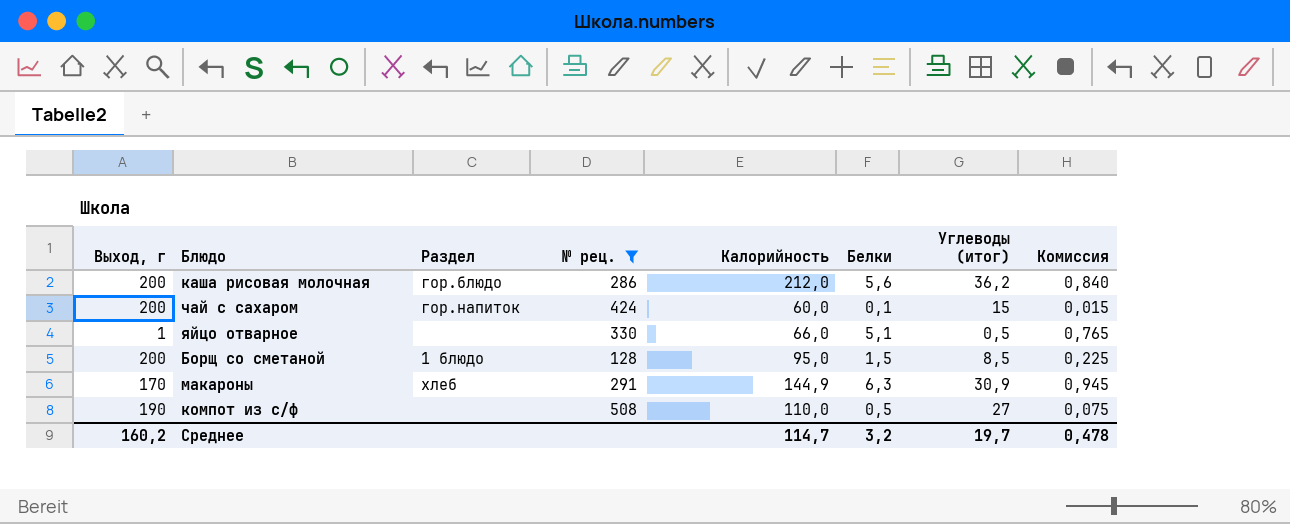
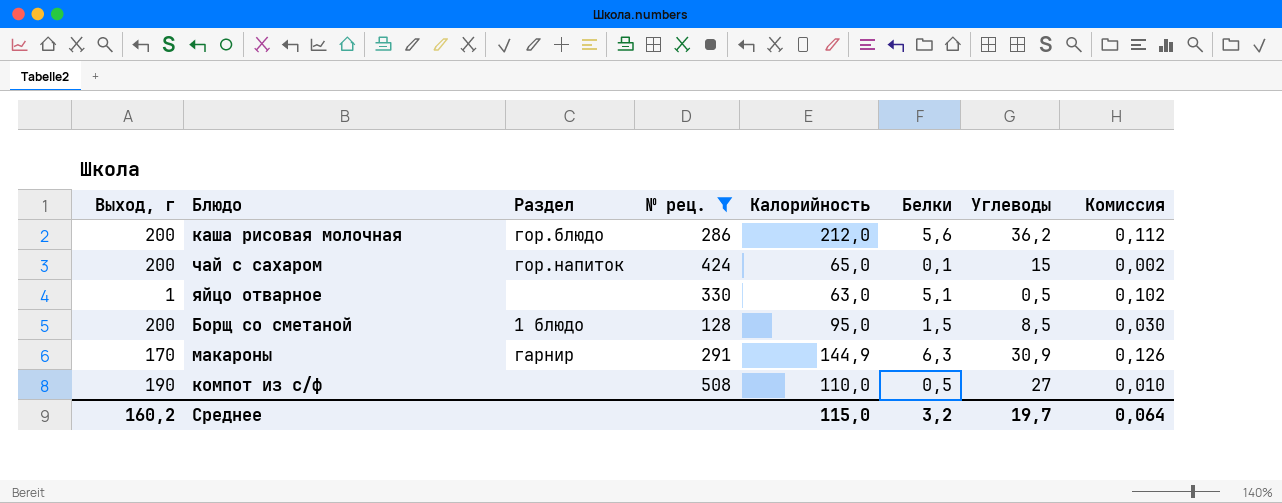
column name: Углеводы (итог) -> Углеводы
column Комиссия | formula: [Белки] * 0,15 -> [Белки] * 0,02
чай с сахаром | Калорийность: 60,0 -> 65,0
яйцо отварное | Калорийность: 66,0 -> 63,0
макароны | Раздел: хлеб -> гарнир
Среднее | Калорийность: 114,7 -> 115,0
Среднее | Комиссия: 0,478 -> 0,064

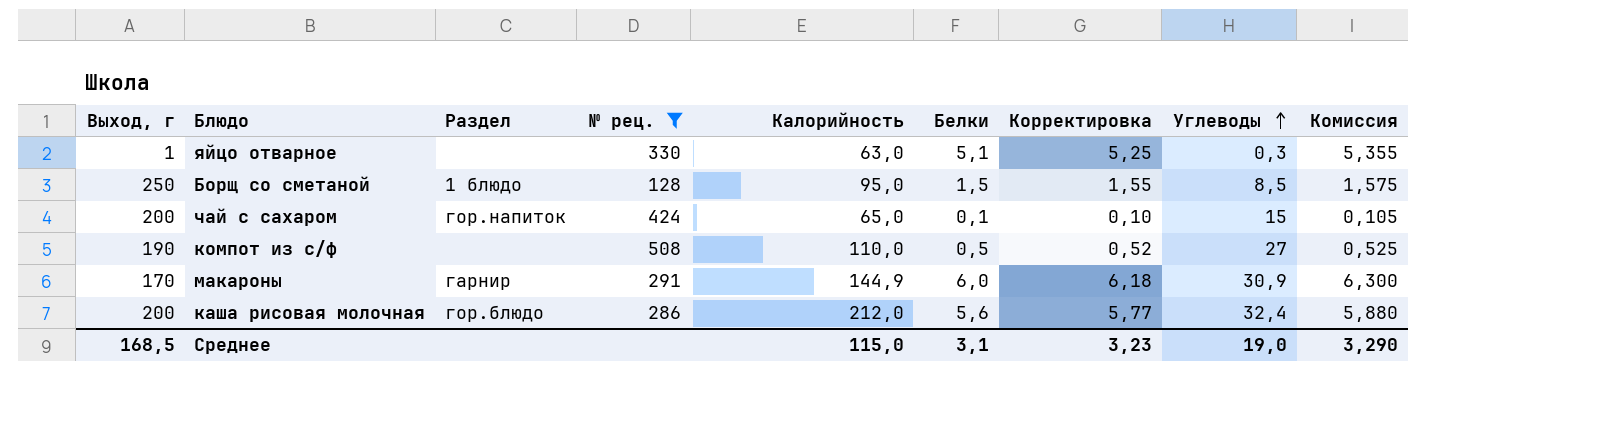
row order: none -> Углеводы ascending
column Корректировка | formula: none -> [Белки] * 1,03
column Комиссия | formula: [Белки] * 0,02 -> [Белки] * 1,05
яйцо отварное | Углеводы: 0,5 -> 0,3
Борщ со сметаной | Выход, г: 200 -> 250
макароны | Белки: 6,3 -> 6,0
каша рисовая молочная | Углеводы: 36,2 -> 32,4
Среднее | Выход, г: 160,2 -> 168,5
Среднее | Белки: 3,2 -> 3,1
Среднее | Углеводы: 19,7 -> 19,0
Среднее | Комиссия: 0,064 -> 3,290

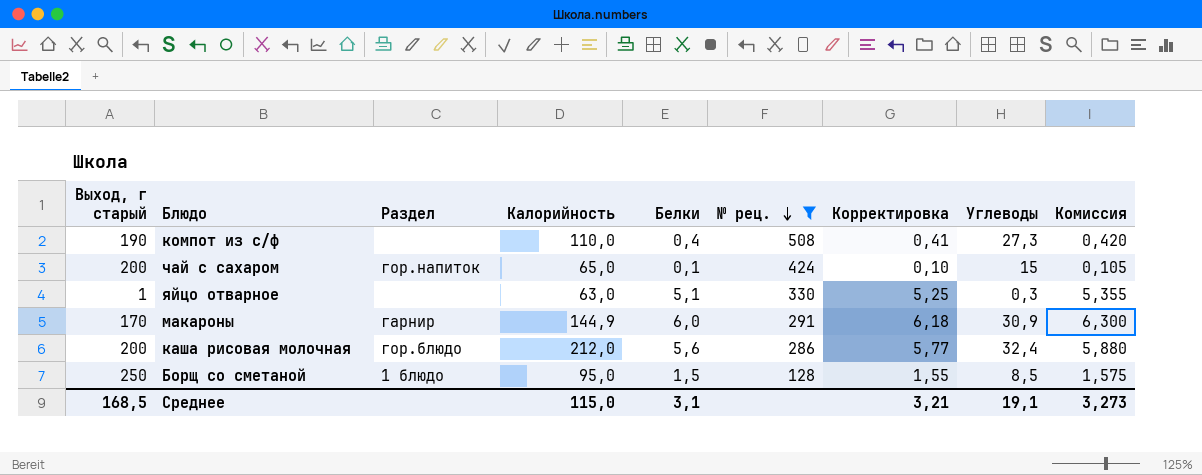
row order: Углеводы ascending -> № рец. descending
column name: Выход, г -> Выход, г старый
column № рец. | position: 4 -> 6
компот из с/ф | Белки: 0,5 -> 0,4
компот из с/ф | Корректировка: 0,52 -> 0,41
компот из с/ф | Углеводы: 27 -> 27,3
компот из с/ф | Комиссия: 0,525 -> 0,420
Среднее | Корректировка: 3,23 -> 3,21
Среднее | Углеводы: 19,0 -> 19,1
Среднее | Комиссия: 3,290 -> 3,273

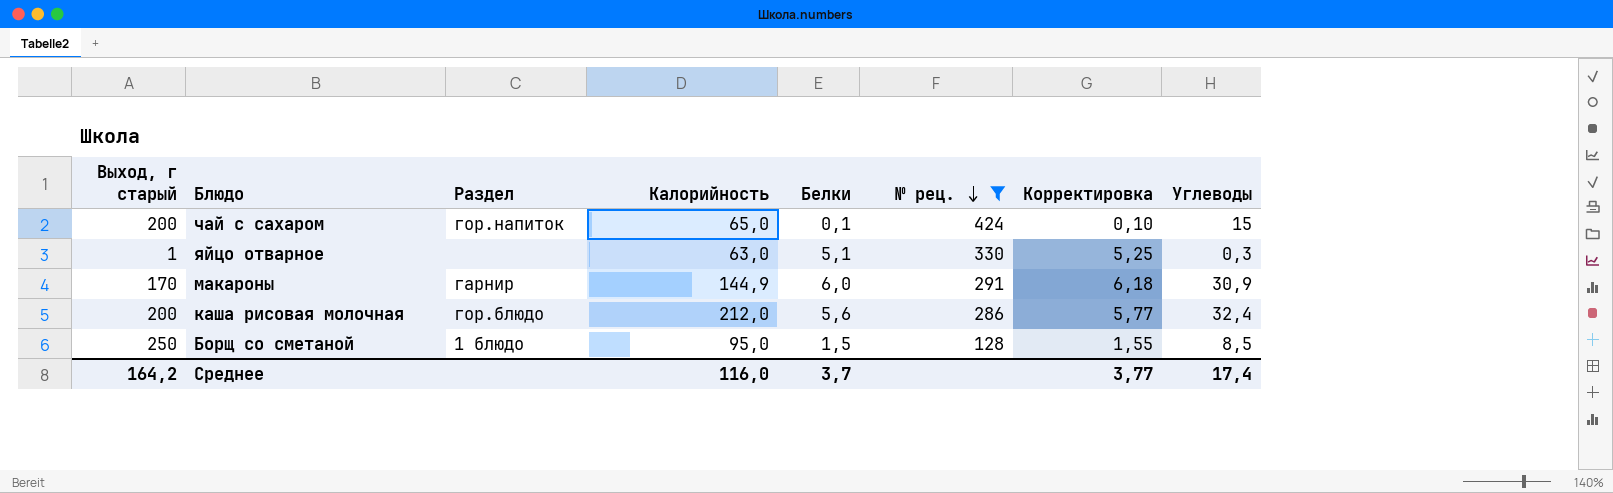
column Комиссия | formula: [Белки] * 1,05 -> none
row компот из с/ф: 190 | none | 110,0 | 0,4 | 508 | 0,41 | 27,3 | 0,420 -> none
Среднее | Выход, г старый: 168,5 -> 164,2
Среднее | Калорийность: 115,0 -> 116,0
Среднее | Белки: 3,1 -> 3,7
Среднее | Корректировка: 3,21 -> 3,77
Среднее | Углеводы: 19,1 -> 17,4

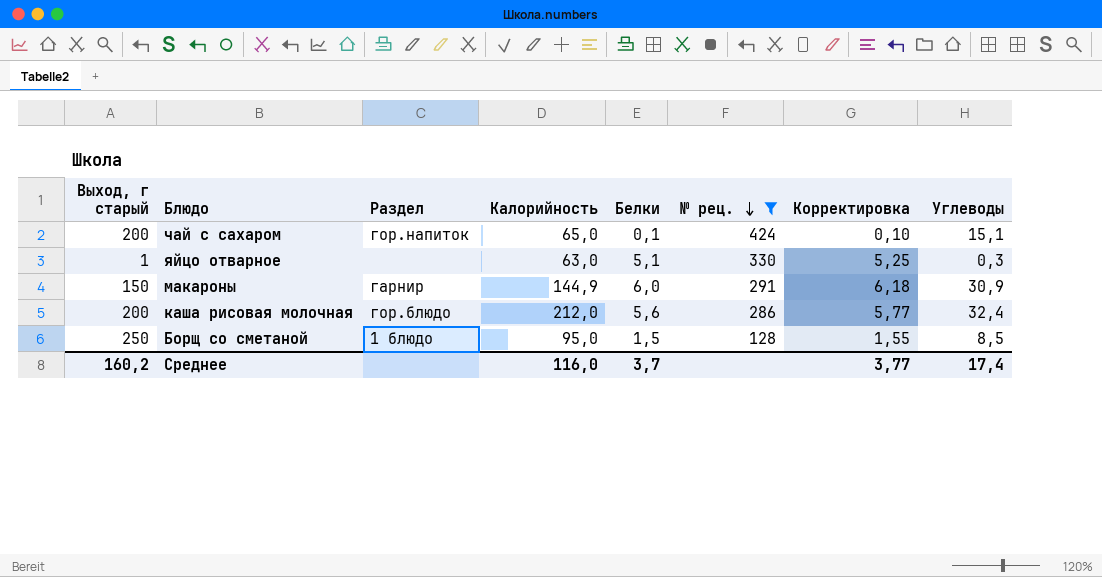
чай с сахаром | Углеводы: 15 -> 15,1
макароны | Выход, г старый: 170 -> 150
Среднее | Выход, г старый: 164,2 -> 160,2

